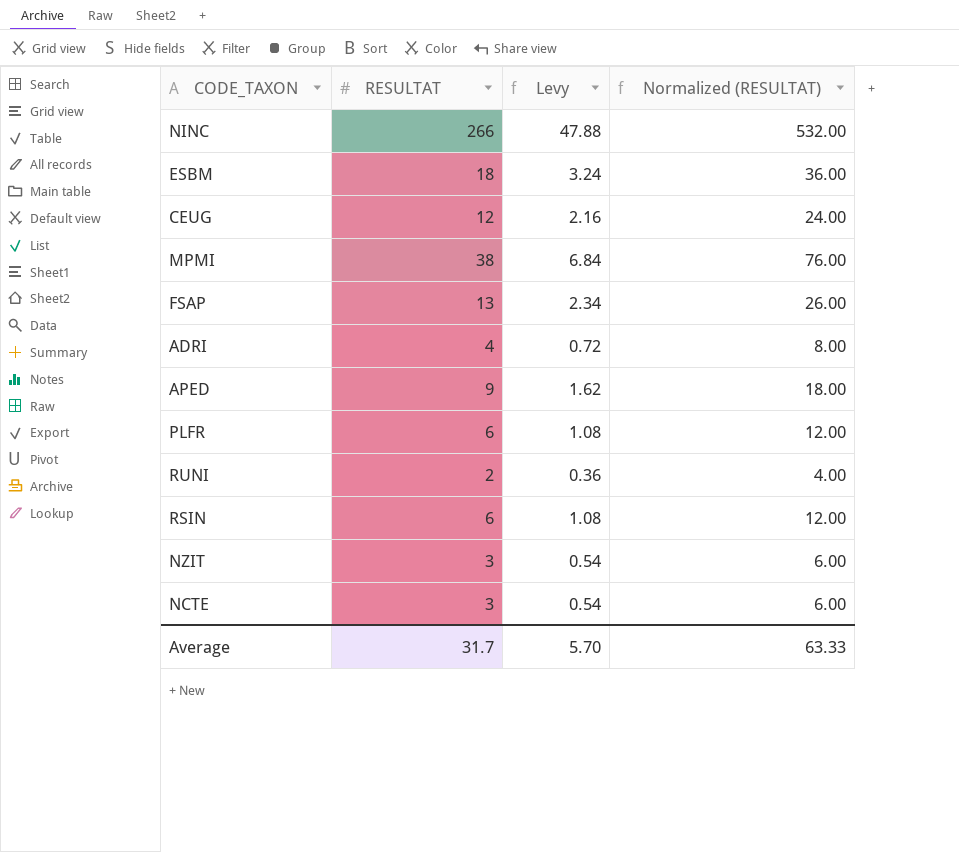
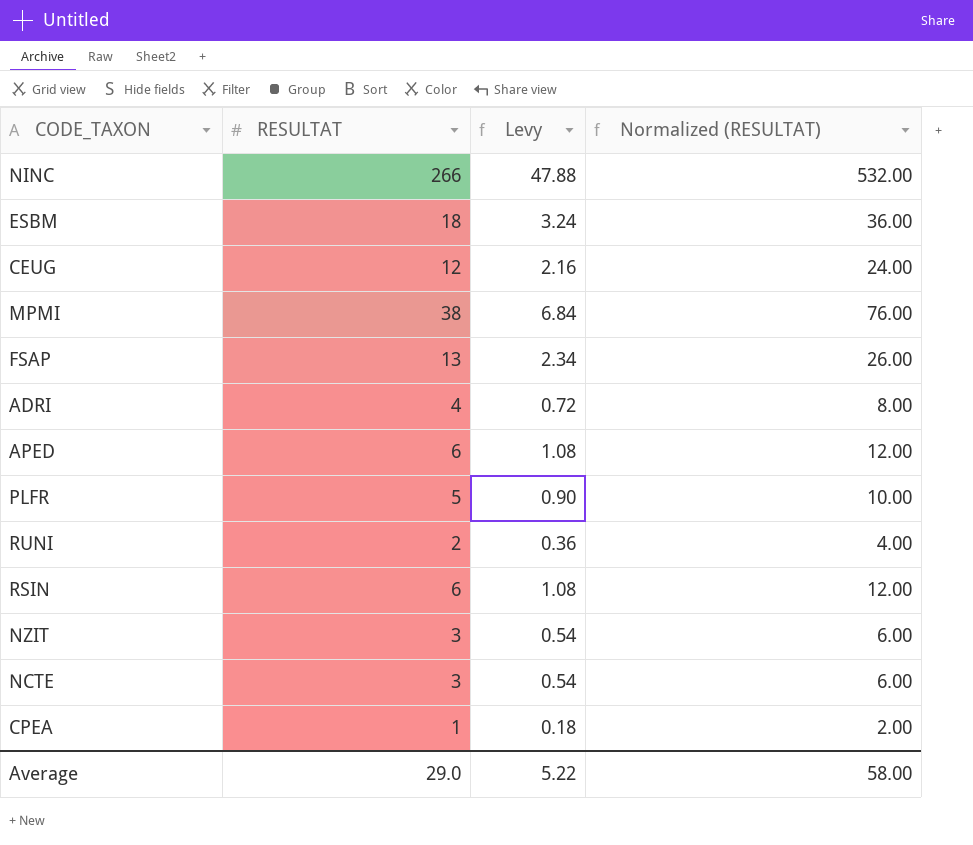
APED | RESULTAT: 9 -> 6
APED | Levy: 1.62 -> 1.08
APED | Normalized (RESULTAT): 18.00 -> 12.00
PLFR | RESULTAT: 6 -> 5
PLFR | Levy: 1.08 -> 0.90
PLFR | Normalized (RESULTAT): 12.00 -> 10.00
row CPEA: none -> 1 | 0.18 | 2.00
Average | RESULTAT: 31.7 -> 29.0
Average | Levy: 5.70 -> 5.22
Average | Normalized (RESULTAT): 63.33 -> 58.00

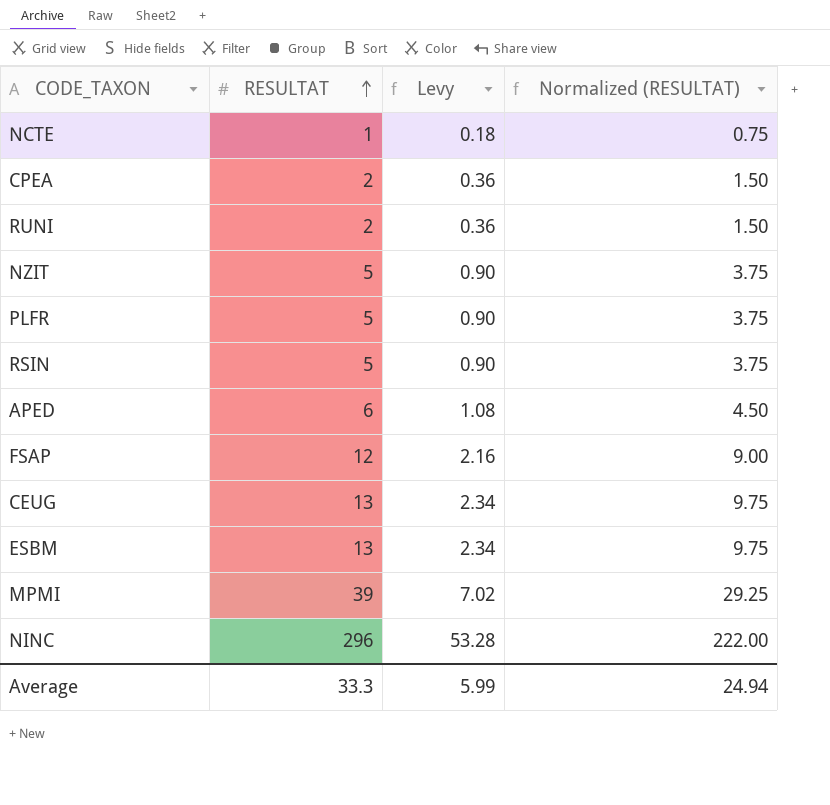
row order: none -> RESULTAT ascending
column Normalized (RESULTAT) | formula: [RESULTAT] * 2 -> [RESULTAT] * 0.75
row ADRI: 4 | 0.72 | 8.00 -> none
NCTE | RESULTAT: 3 -> 1
NCTE | Levy: 0.54 -> 0.18
CPEA | RESULTAT: 1 -> 2
CPEA | Levy: 0.18 -> 0.36
NZIT | RESULTAT: 3 -> 5
NZIT | Levy: 0.54 -> 0.90
RSIN | RESULTAT: 6 -> 5
RSIN | Levy: 1.08 -> 0.90
FSAP | RESULTAT: 13 -> 12
FSAP | Levy: 2.34 -> 2.16
CEUG | RESULTAT: 12 -> 13
CEUG | Levy: 2.16 -> 2.34
ESBM | RESULTAT: 18 -> 13
ESBM | Levy: 3.24 -> 2.34
MPMI | RESULTAT: 38 -> 39
MPMI | Levy: 6.84 -> 7.02
NINC | RESULTAT: 266 -> 296
NINC | Levy: 47.88 -> 53.28
Average | RESULTAT: 29.0 -> 33.3
Average | Levy: 5.22 -> 5.99
Average | Normalized (RESULTAT): 58.00 -> 24.94

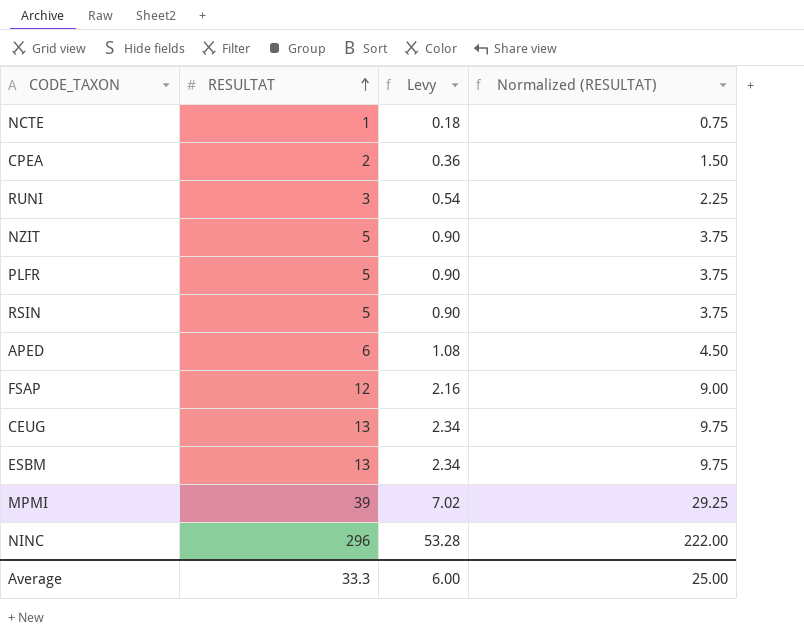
RUNI | RESULTAT: 2 -> 3
RUNI | Levy: 0.36 -> 0.54
RUNI | Normalized (RESULTAT): 1.50 -> 2.25
Average | Levy: 5.99 -> 6.00
Average | Normalized (RESULTAT): 24.94 -> 25.00

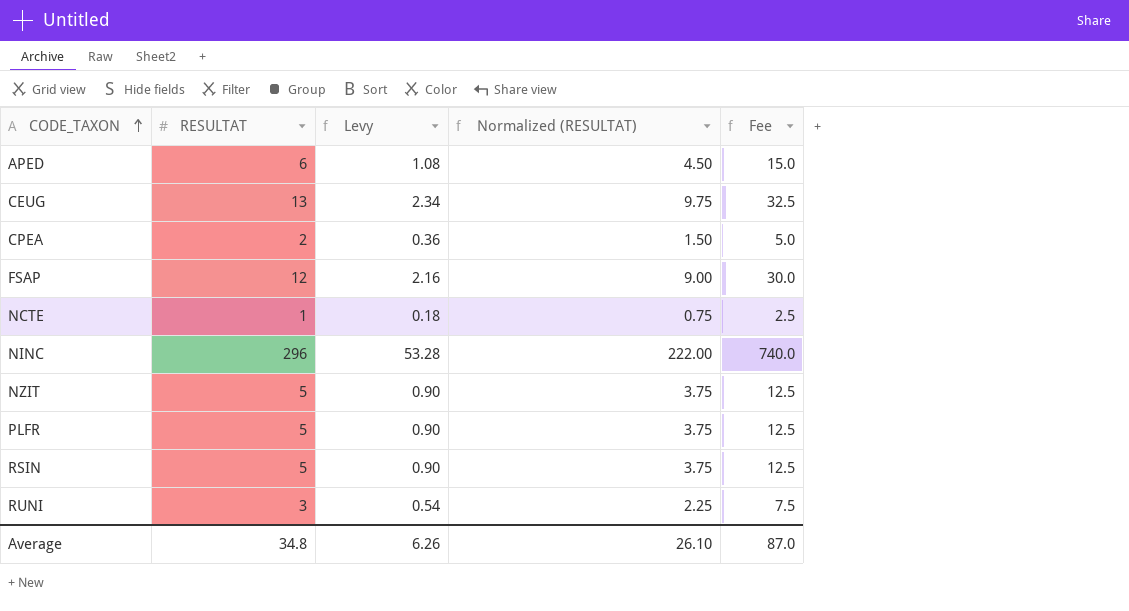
row order: RESULTAT ascending -> CODE_TAXON ascending
column Fee | formula: none -> [RESULTAT] * 2.5
row ESBM: 13 | 2.34 | 9.75 -> none
row MPMI: 39 | 7.02 | 29.25 -> none
Average | RESULTAT: 33.3 -> 34.8
Average | Levy: 6.00 -> 6.26
Average | Normalized (RESULTAT): 25.00 -> 26.10

